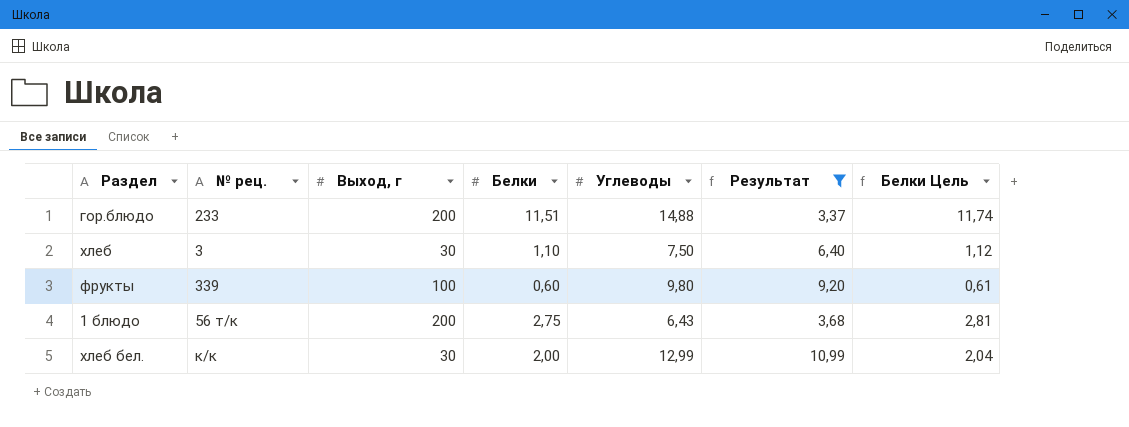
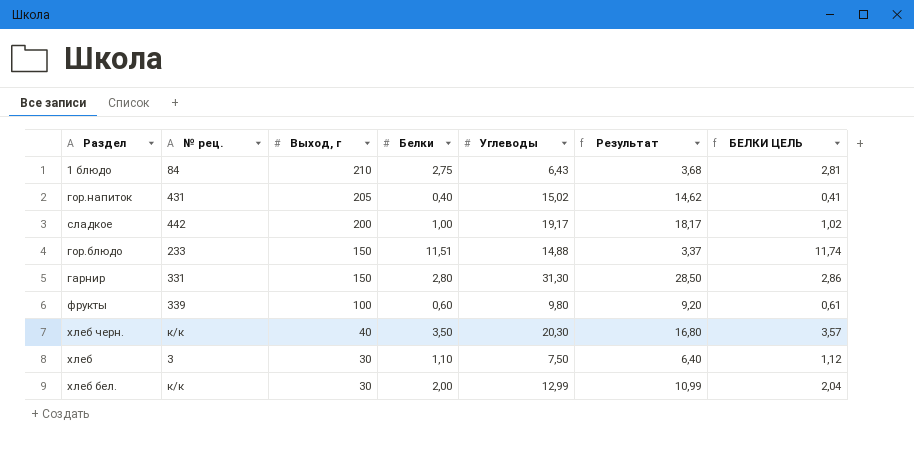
filter: Результат <= 10,99 -> none
row order: none -> Выход, г descending
column name: Белки Цель -> БЕЛКИ ЦЕЛЬ
1 блюдо | № рец.: 56 т/к -> 84
1 блюдо | Выход, г: 200 -> 210
гор.блюдо | Выход, г: 200 -> 150

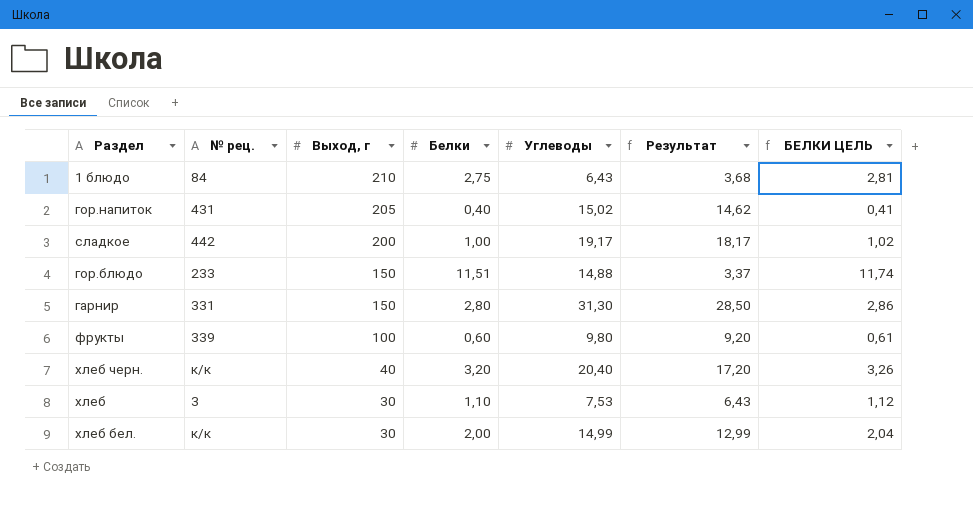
хлеб черн. | Белки: 3,50 -> 3,20
хлеб черн. | Углеводы: 20,30 -> 20,40
хлеб черн. | Результат: 16,80 -> 17,20
хлеб черн. | БЕЛКИ ЦЕЛЬ: 3,57 -> 3,26
хлеб | Углеводы: 7,50 -> 7,53
хлеб | Результат: 6,40 -> 6,43
хлеб бел. | Углеводы: 12,99 -> 14,99
хлеб бел. | Результат: 10,99 -> 12,99

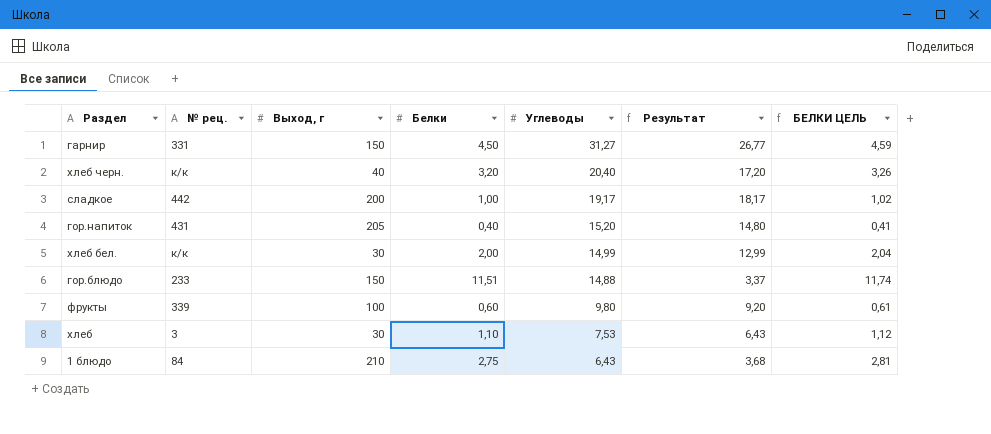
row order: Выход, г descending -> Углеводы descending
гарнир | Белки: 2,80 -> 4,50
гарнир | Углеводы: 31,30 -> 31,27
гарнир | Результат: 28,50 -> 26,77
гарнир | БЕЛКИ ЦЕЛЬ: 2,86 -> 4,59
гор.напиток | Углеводы: 15,02 -> 15,20
гор.напиток | Результат: 14,62 -> 14,80

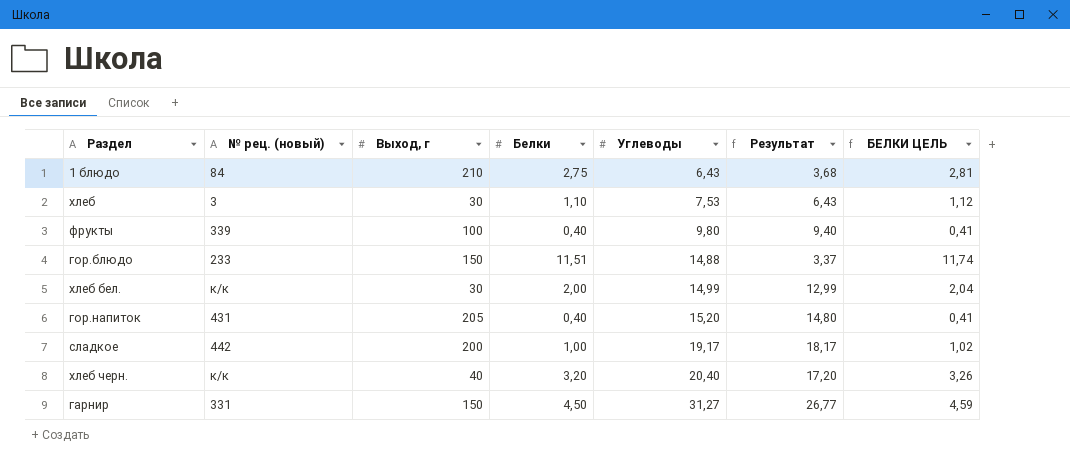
row order: Углеводы descending -> Углеводы ascending
column name: № рец. -> № рец. (новый)
фрукты | Белки: 0,60 -> 0,40
фрукты | Результат: 9,20 -> 9,40
фрукты | БЕЛКИ ЦЕЛЬ: 0,61 -> 0,41

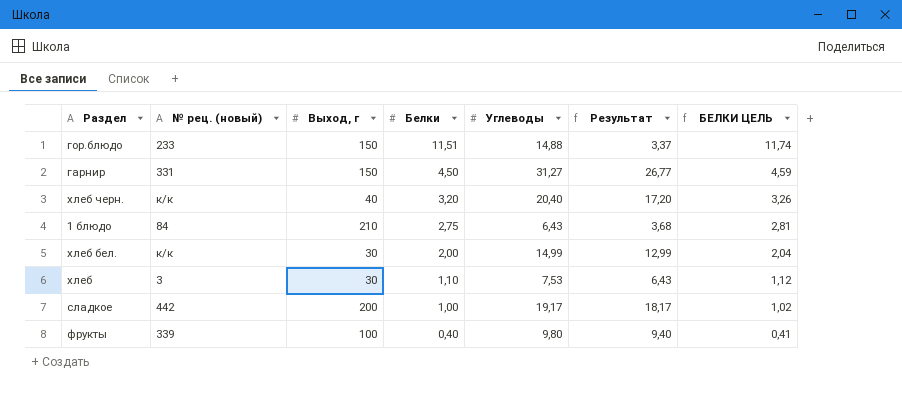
row order: Углеводы ascending -> Белки descending
row гор.напиток: 431 | 205 | 0,40 | 15,20 | 14,80 | 0,41 -> none

